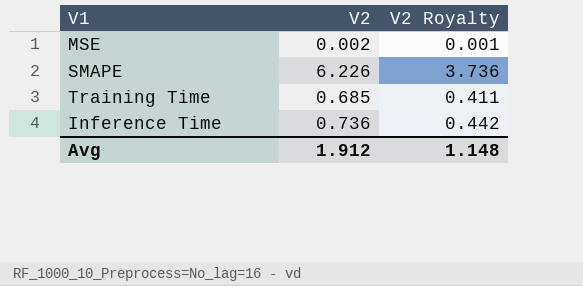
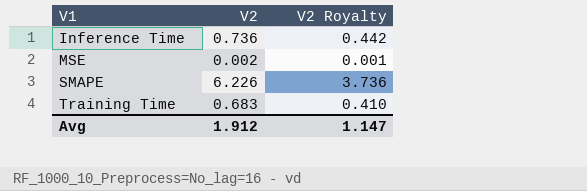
row order: none -> V1 ascending
Training Time | V2: 0.685 -> 0.683
Training Time | V2 Royalty: 0.411 -> 0.410
Avg | V2 Royalty: 1.148 -> 1.147

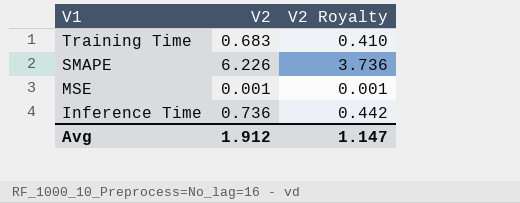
row order: V1 ascending -> V1 descending
MSE | V2: 0.002 -> 0.001

